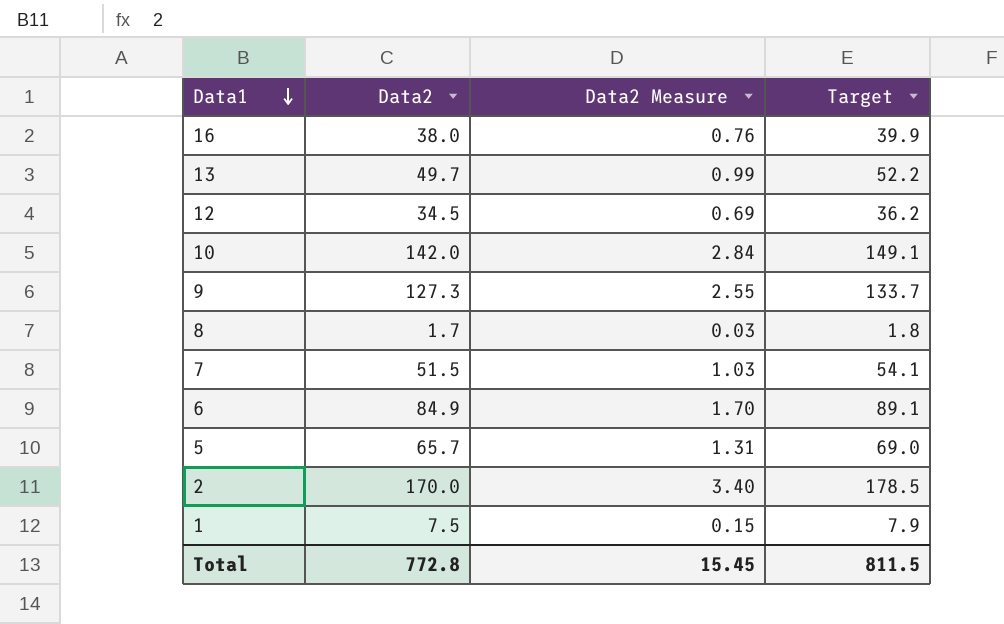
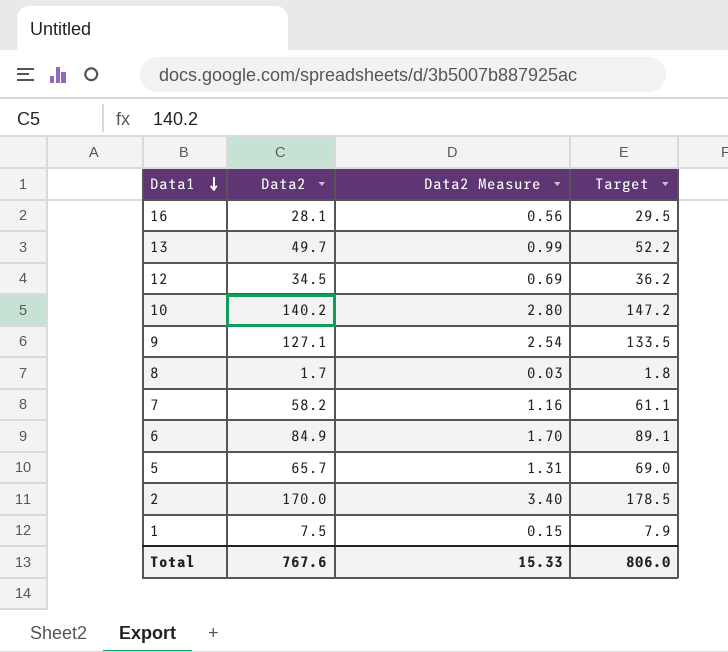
16 | Data2: 38.0 -> 28.1
16 | Data2 Measure: 0.76 -> 0.56
16 | Target: 39.9 -> 29.5
10 | Data2: 142.0 -> 140.2
10 | Data2 Measure: 2.84 -> 2.80
10 | Target: 149.1 -> 147.2
9 | Data2: 127.3 -> 127.1
9 | Data2 Measure: 2.55 -> 2.54
9 | Target: 133.7 -> 133.5
7 | Data2: 51.5 -> 58.2
7 | Data2 Measure: 1.03 -> 1.16
7 | Target: 54.1 -> 61.1
Total | Data2: 772.8 -> 767.6
Total | Data2 Measure: 15.45 -> 15.33
Total | Target: 811.5 -> 806.0

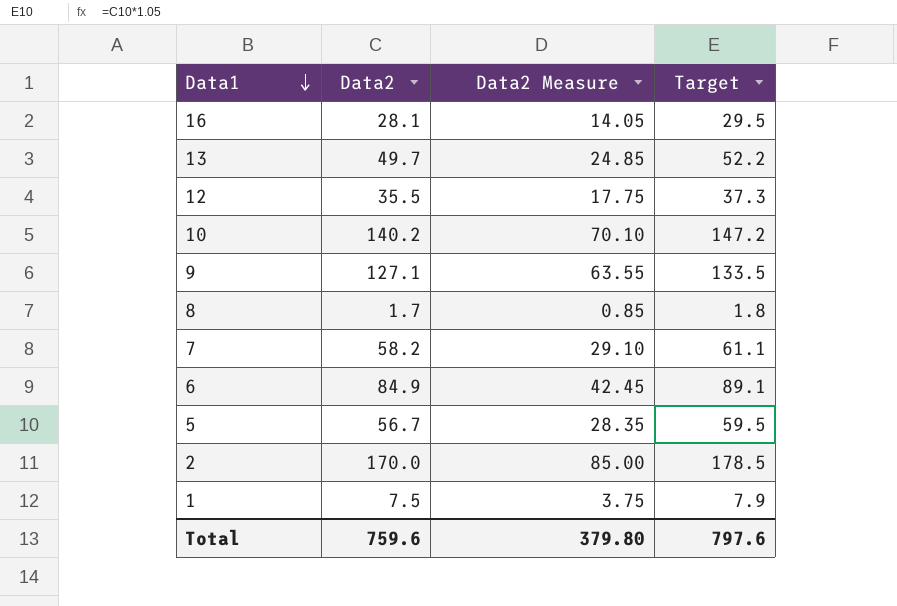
column Data2 Measure | formula: [Data2] * 0.02 -> [Data2] * 0.5
12 | Data2: 34.5 -> 35.5
12 | Target: 36.2 -> 37.3
5 | Data2: 65.7 -> 56.7
5 | Target: 69.0 -> 59.5
Total | Data2: 767.6 -> 759.6
Total | Data2 Measure: 15.33 -> 379.80
Total | Target: 806.0 -> 797.6

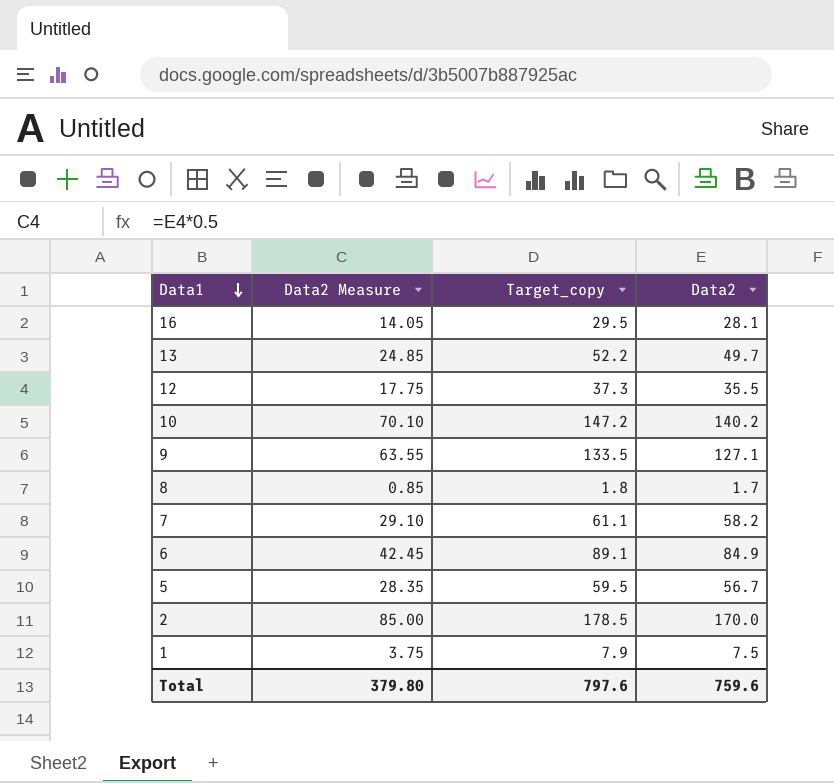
column name: Target -> Target_copy
column Data2 | position: 2 -> 4

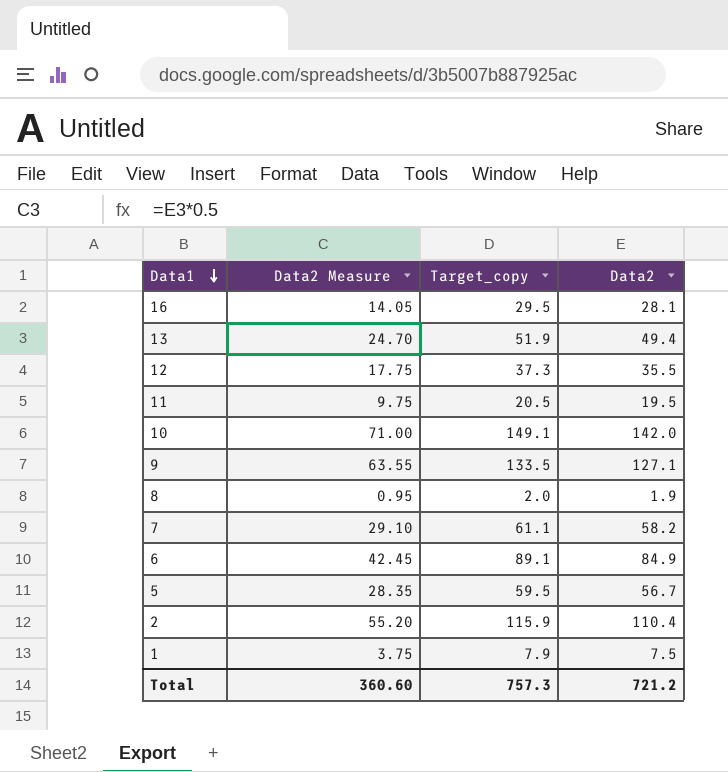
13 | Data2 Measure: 24.85 -> 24.70
13 | Target_copy: 52.2 -> 51.9
13 | Data2: 49.7 -> 49.4
row 11: none -> 9.75 | 20.5 | 19.5
10 | Data2 Measure: 70.10 -> 71.00
10 | Target_copy: 147.2 -> 149.1
10 | Data2: 140.2 -> 142.0
8 | Data2 Measure: 0.85 -> 0.95
8 | Target_copy: 1.8 -> 2.0
8 | Data2: 1.7 -> 1.9
2 | Data2 Measure: 85.00 -> 55.20
2 | Target_copy: 178.5 -> 115.9
2 | Data2: 170.0 -> 110.4
Total | Data2 Measure: 379.80 -> 360.60
Total | Target_copy: 797.6 -> 757.3
Total | Data2: 759.6 -> 721.2

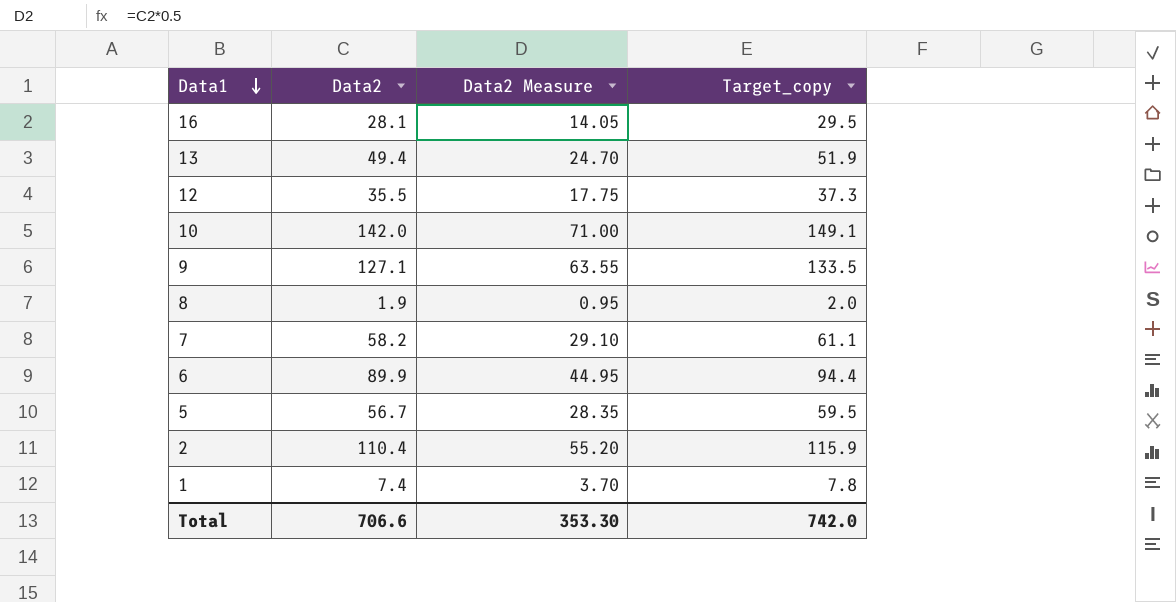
column Data2 | position: 4 -> 2
row 11: 9.75 | 20.5 | 19.5 -> none
6 | Data2: 84.9 -> 89.9
6 | Data2 Measure: 42.45 -> 44.95
6 | Target_copy: 89.1 -> 94.4
1 | Data2: 7.5 -> 7.4
1 | Data2 Measure: 3.75 -> 3.70
1 | Target_copy: 7.9 -> 7.8
Total | Data2: 721.2 -> 706.6
Total | Data2 Measure: 360.60 -> 353.30
Total | Target_copy: 757.3 -> 742.0

